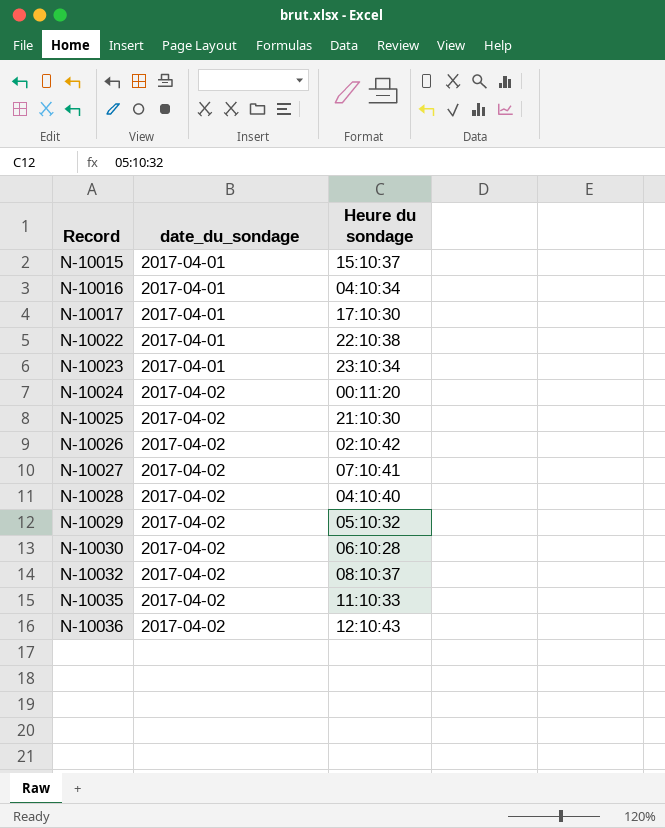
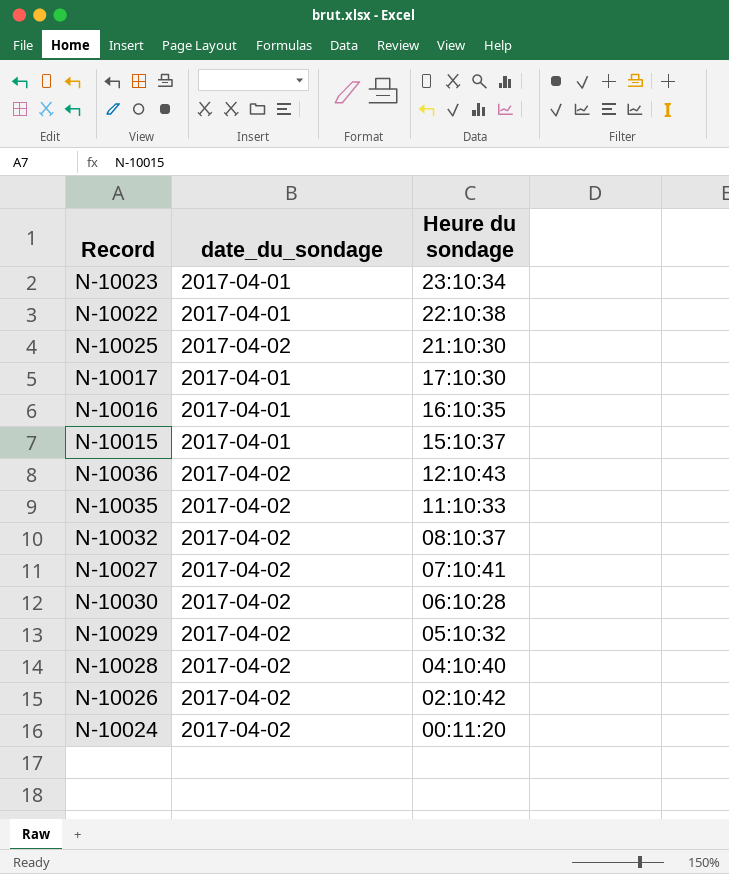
row order: Record ascending -> Heure du sondage descending
N-10016 | Heure du sondage: 04:10:34 -> 16:10:35

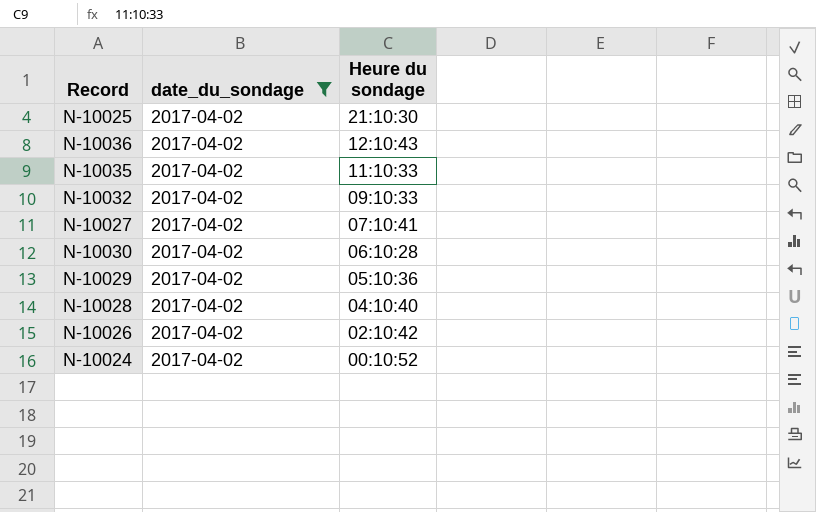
filter: none -> date_du_sondage = 2017-04-02
N-10032 | Heure du sondage: 08:10:37 -> 09:10:33
N-10029 | Heure du sondage: 05:10:32 -> 05:10:36
N-10024 | Heure du sondage: 00:11:20 -> 00:10:52

